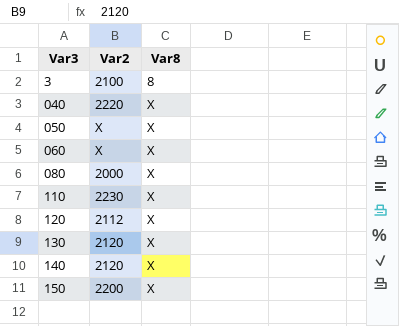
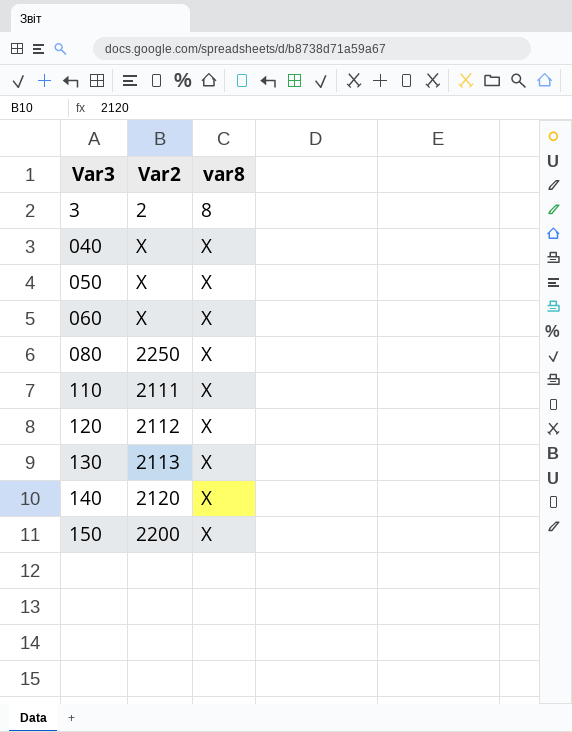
column name: Var8 -> var8
3 | Var2: 2100 -> 2
040 | Var2: 2220 -> X
080 | Var2: 2000 -> 2250
110 | Var2: 2230 -> 2111
130 | Var2: 2120 -> 2113

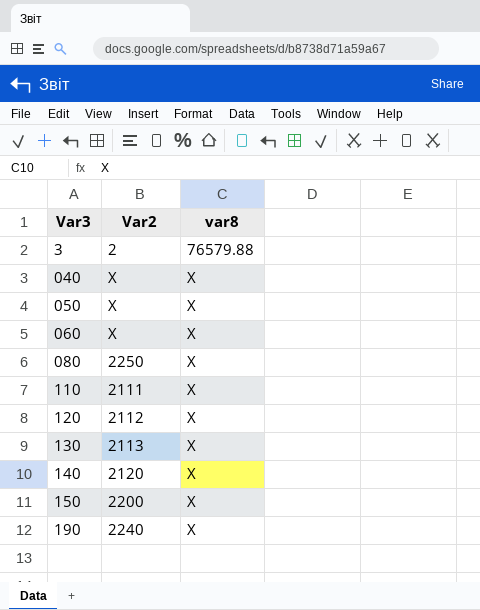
3 | var8: 8 -> 76579.88
row 190: none -> 2240 | X

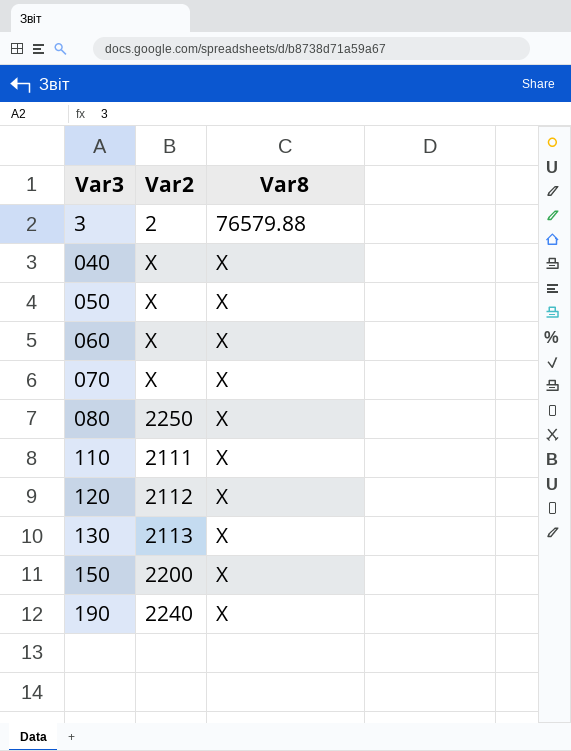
column name: var8 -> Var8
row 140: 2120 | X -> none
row 070: none -> X | X

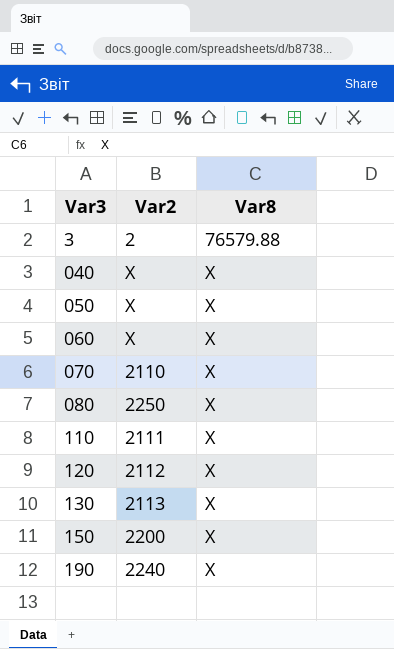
070 | Var2: X -> 2110

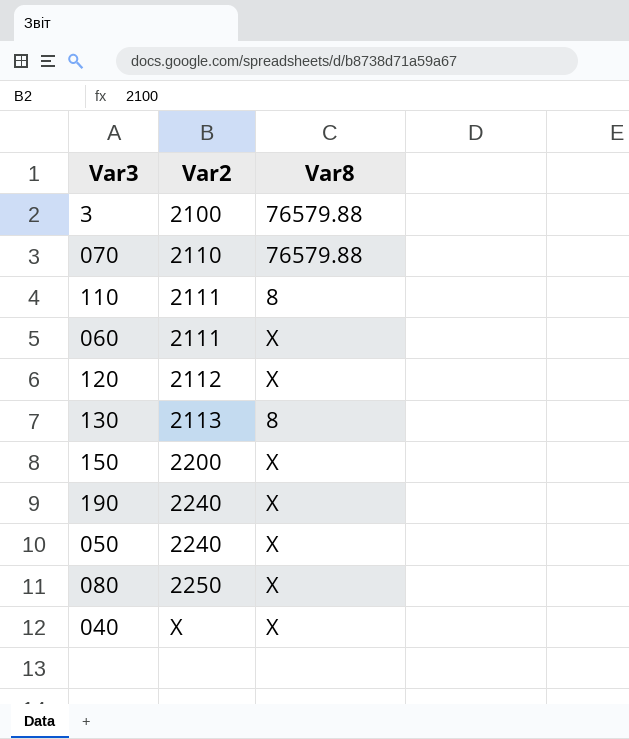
row order: Var3 ascending -> Var2 ascending
3 | Var2: 2 -> 2100
070 | Var8: X -> 76579.88
110 | Var8: X -> 8
060 | Var2: X -> 2111
130 | Var8: X -> 8
050 | Var2: X -> 2240

